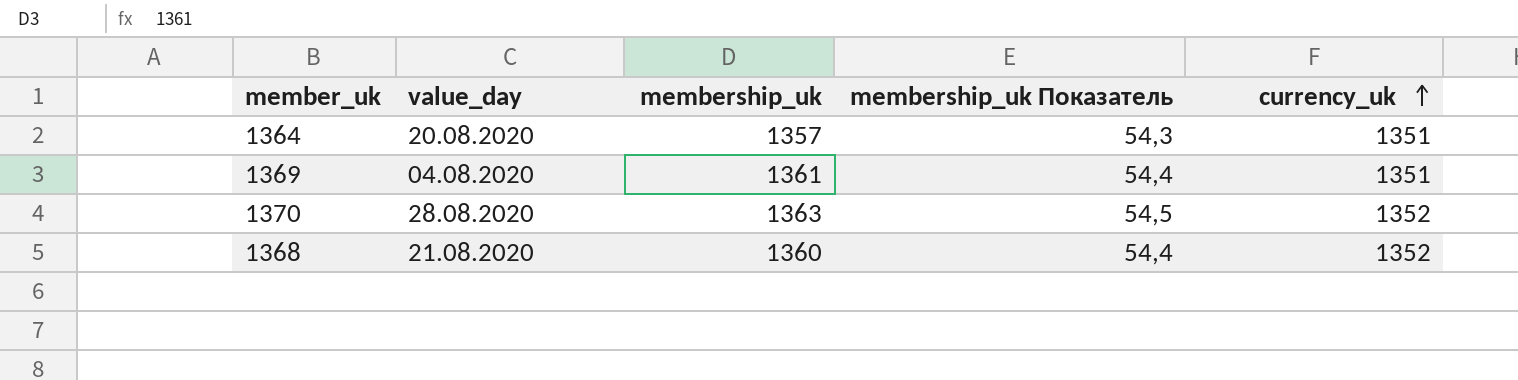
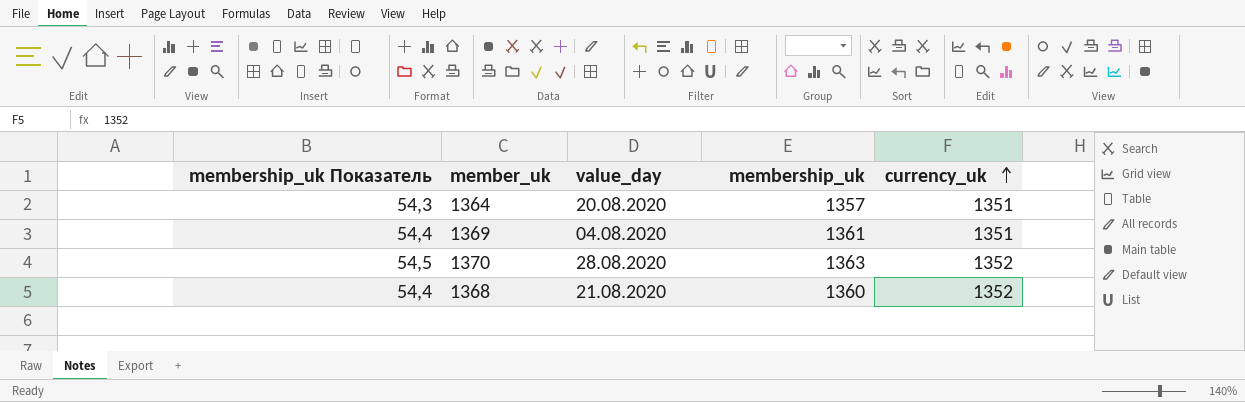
column membership_uk Показатель | position: 4 -> 1

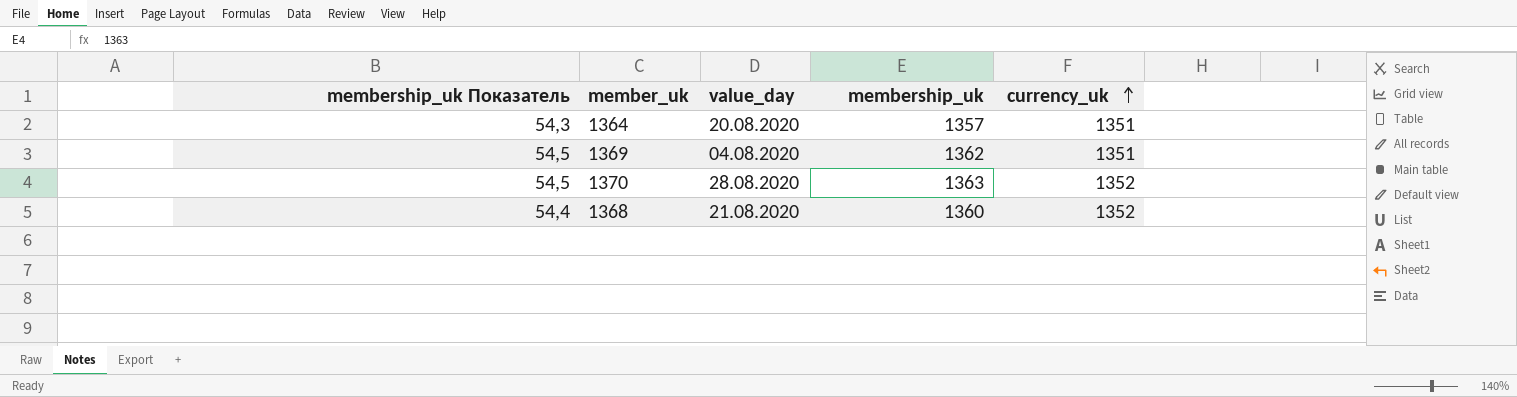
1369 | membership_uk Показатель: 54,4 -> 54,5
1369 | membership_uk: 1361 -> 1362

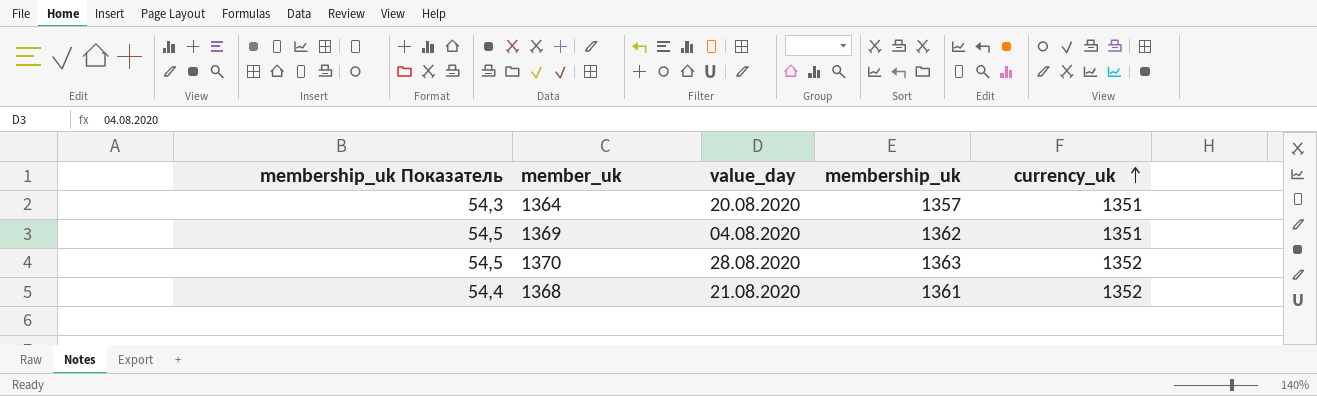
1368 | membership_uk: 1360 -> 1361

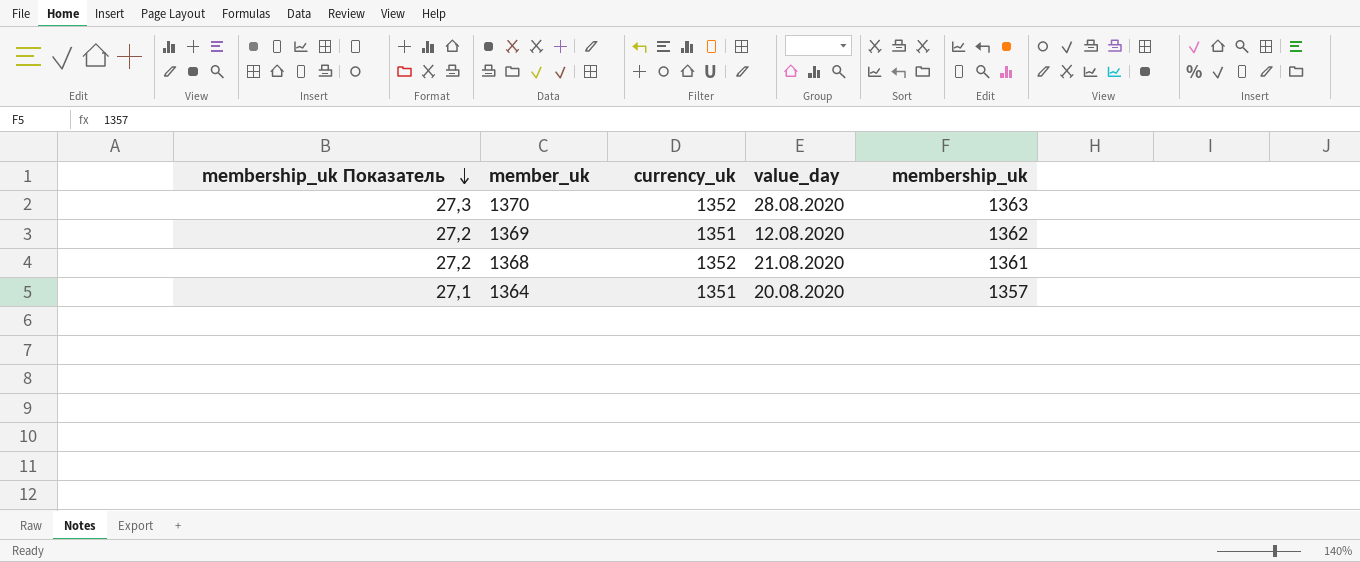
row order: currency_uk ascending -> membership_uk Показатель descending
column membership_uk Показатель | formula: [membership_uk] * 0,04 -> [membership_uk] * 0,02
column currency_uk | position: 5 -> 3
1369 | value_day: 04.08.2020 -> 12.08.2020

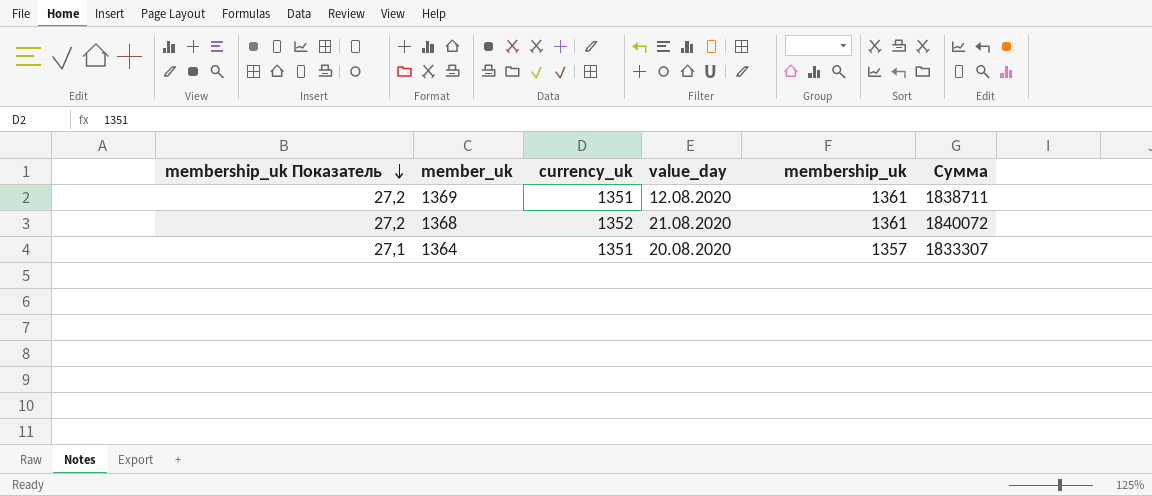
column Сумма | formula: none -> [currency_uk] * [membership_uk]
row 1370: 27,3 | 1352 | 28.08.2020 | 1363 -> none
1369 | membership_uk: 1362 -> 1361

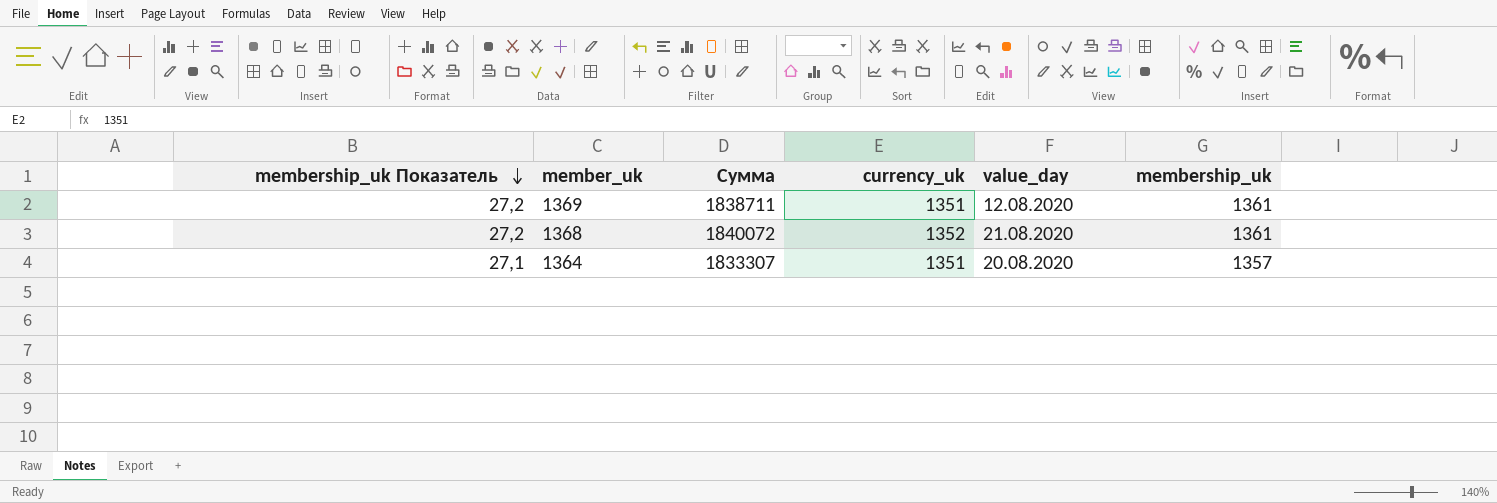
column Сумма | position: 6 -> 3

